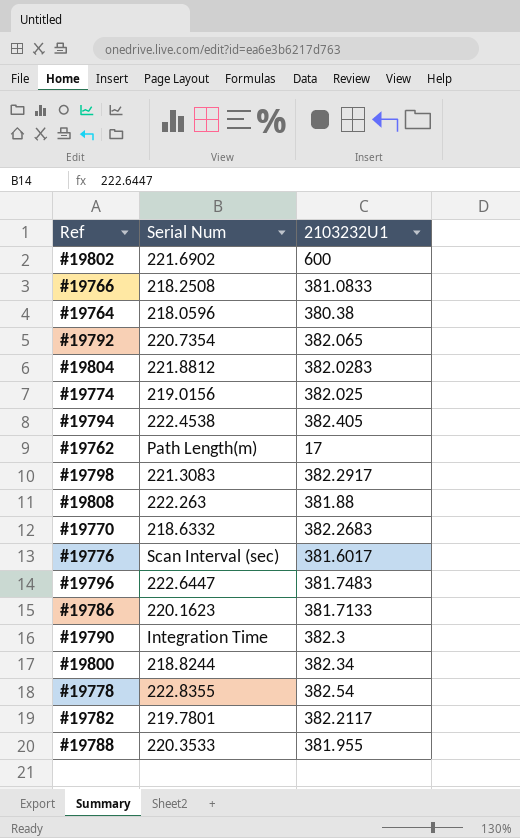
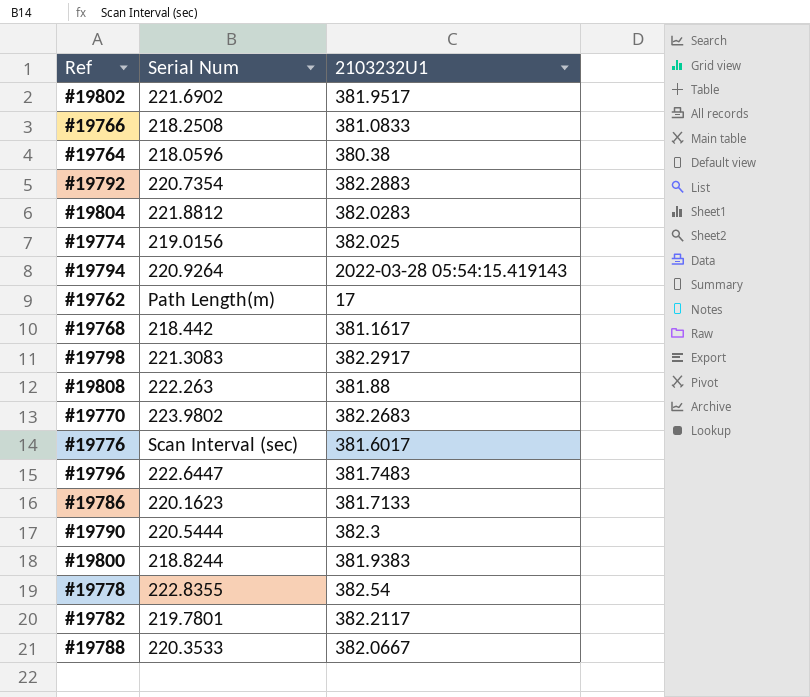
#19802 | 2103232U1: 600 -> 381.9517
#19792 | 2103232U1: 382.065 -> 382.2883
#19794 | Serial Num: 222.4538 -> 220.9264
#19794 | 2103232U1: 382.405 -> 2022-03-28 05:54:15.419143
row #19768: none -> 218.442 | 381.1617
#19770 | Serial Num: 218.6332 -> 223.9802
#19790 | Serial Num: Integration Time -> 220.5444
#19800 | 2103232U1: 382.34 -> 381.9383
#19788 | 2103232U1: 381.955 -> 382.0667

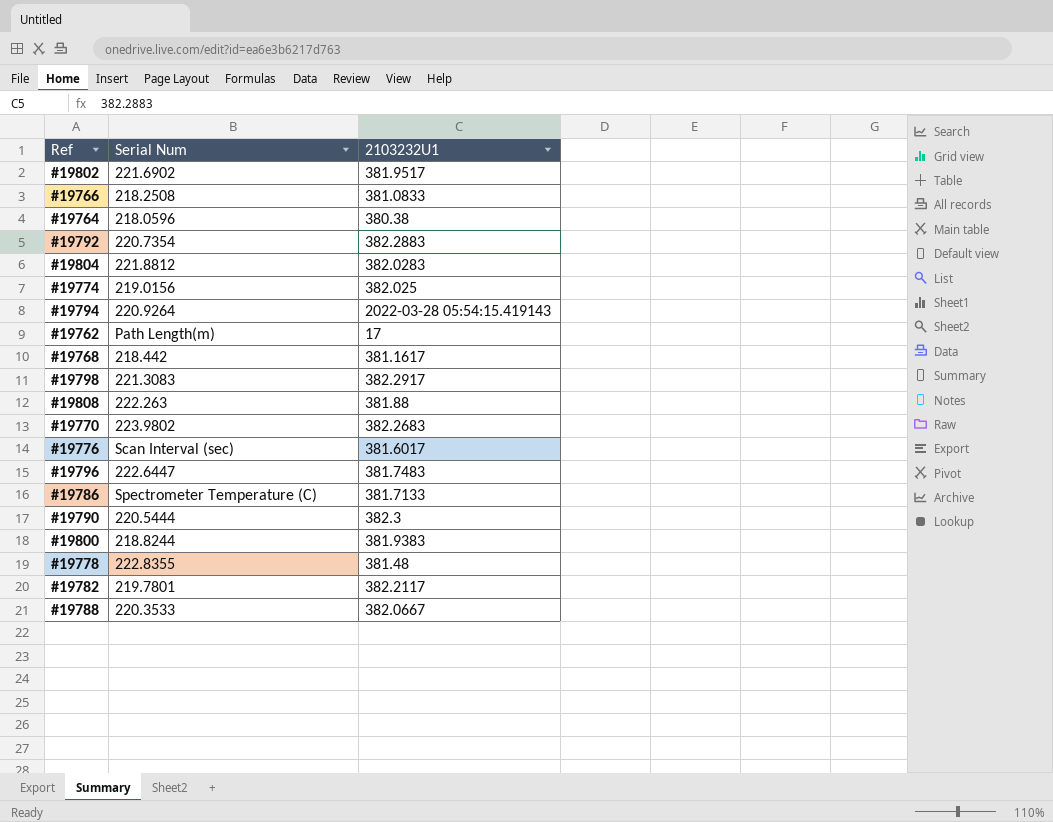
#19786 | Serial Num: 220.1623 -> Spectrometer Temperature (C)
#19778 | 2103232U1: 382.54 -> 381.48

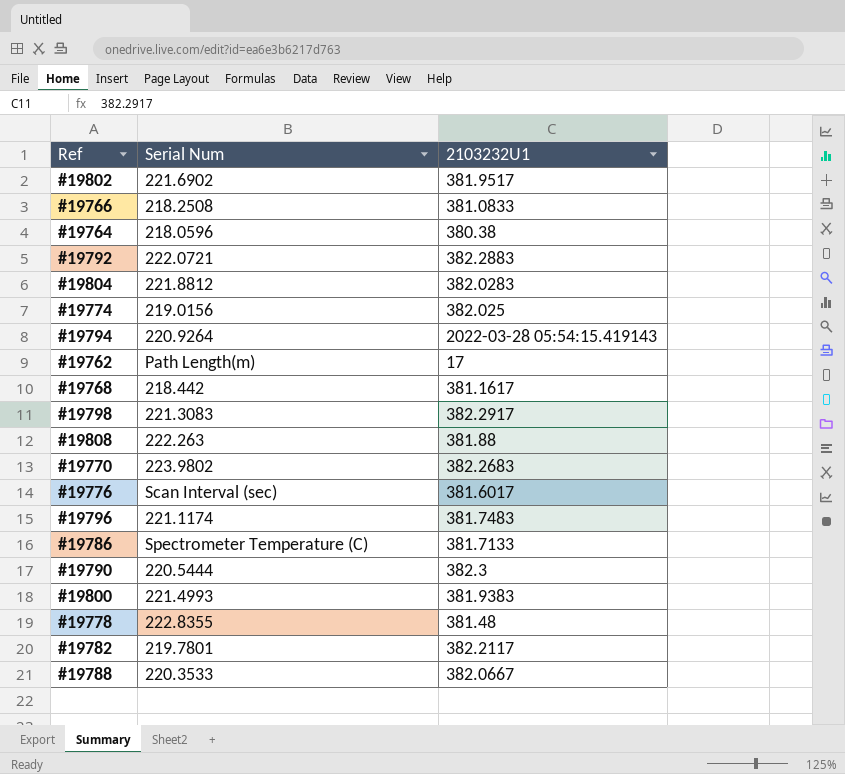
#19792 | Serial Num: 220.7354 -> 222.0721
#19796 | Serial Num: 222.6447 -> 221.1174
#19800 | Serial Num: 218.8244 -> 221.4993

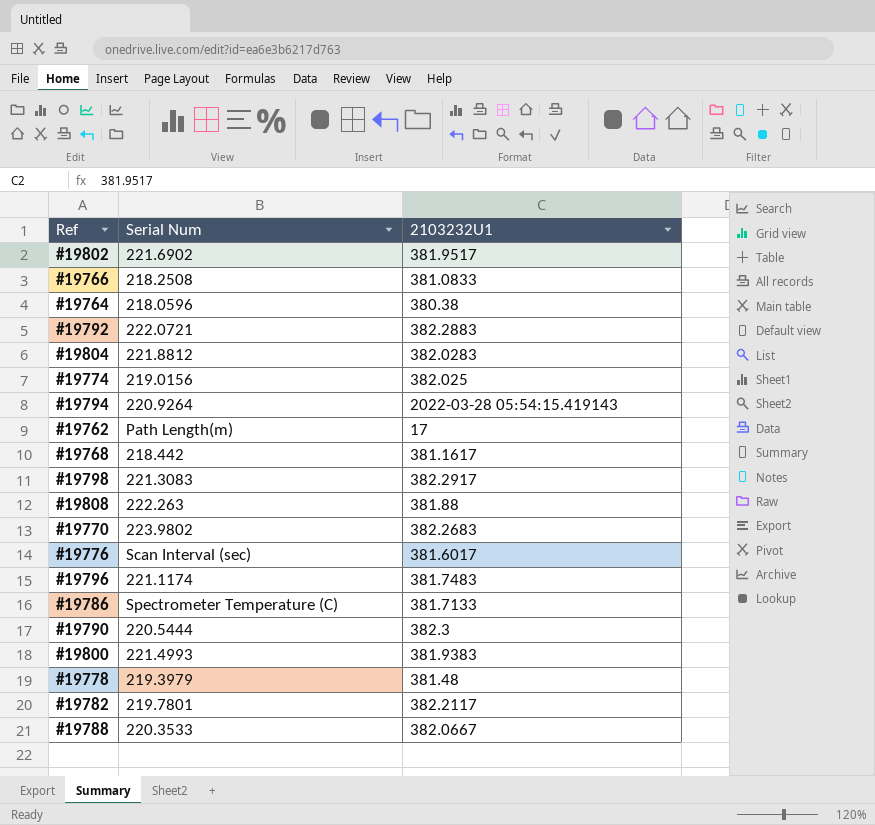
#19778 | Serial Num: 222.8355 -> 219.3979

